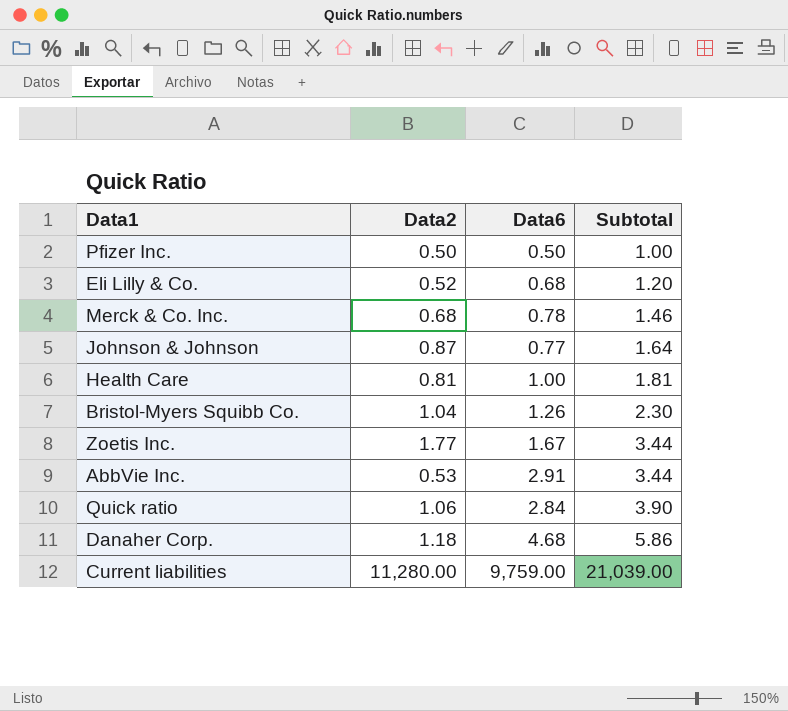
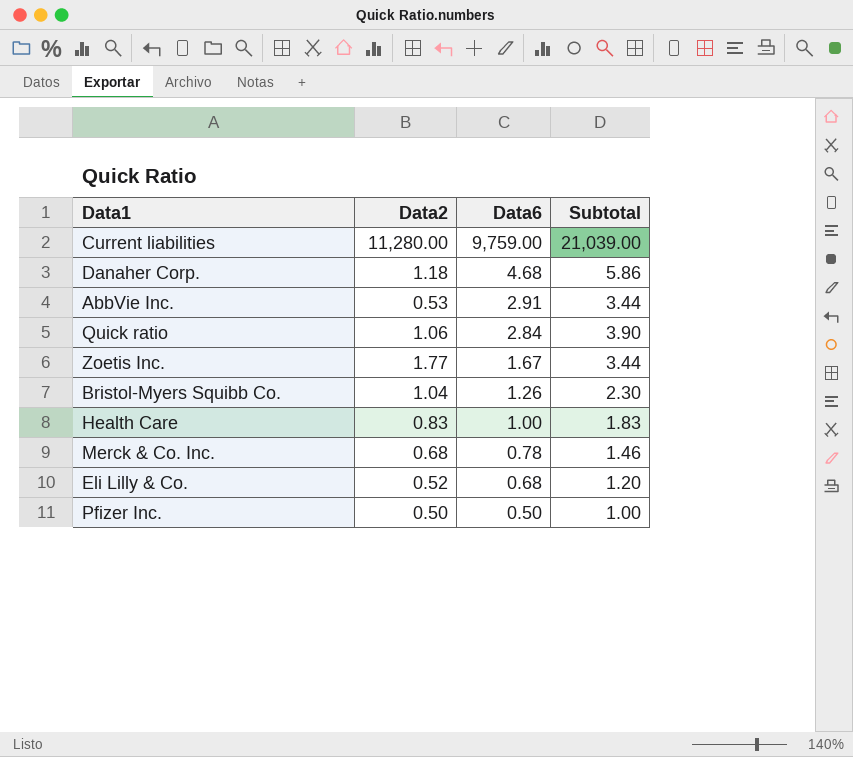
row order: Subtotal ascending -> Data6 descending
row Johnson & Johnson: 0.87 | 0.77 | 1.64 -> none
Health Care | Data2: 0.81 -> 0.83
Health Care | Subtotal: 1.81 -> 1.83

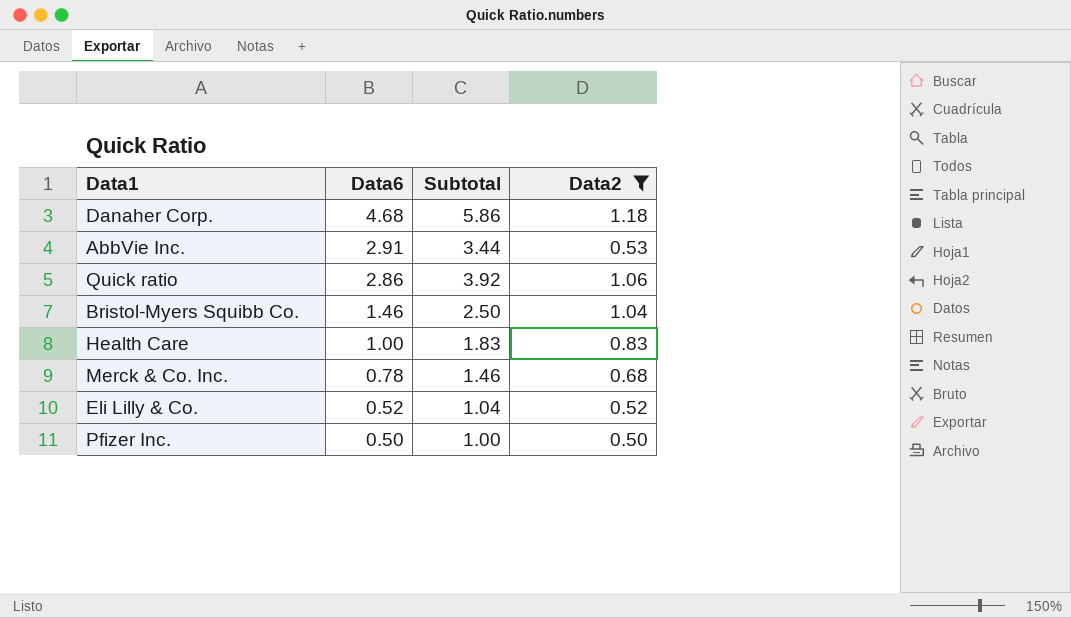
filter: none -> Data2 <= 1.18
column Data2 | position: 2 -> 4
Quick ratio | Data6: 2.84 -> 2.86
Quick ratio | Subtotal: 3.90 -> 3.92
Bristol-Myers Squibb Co. | Data6: 1.26 -> 1.46
Bristol-Myers Squibb Co. | Subtotal: 2.30 -> 2.50
Eli Lilly & Co. | Data6: 0.68 -> 0.52
Eli Lilly & Co. | Subtotal: 1.20 -> 1.04

